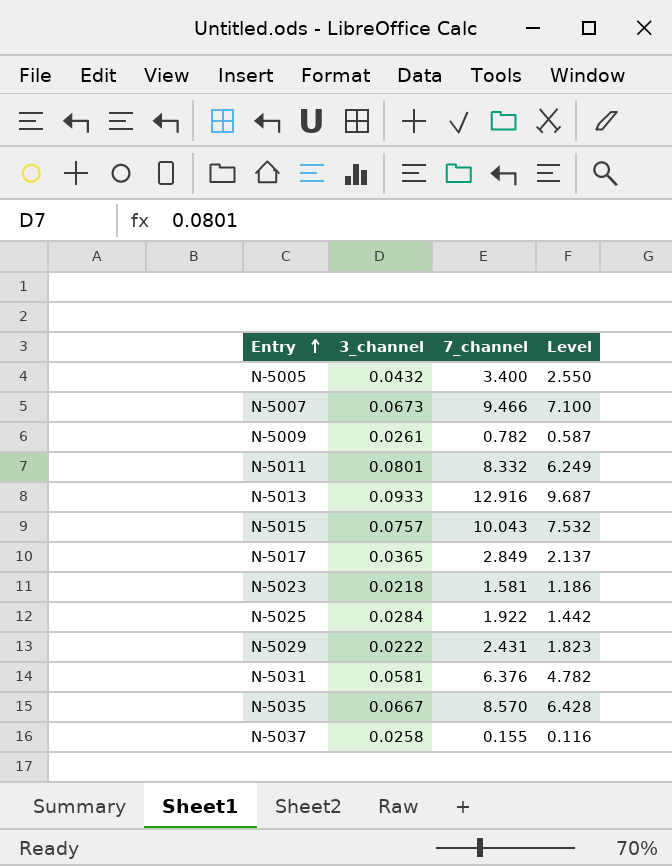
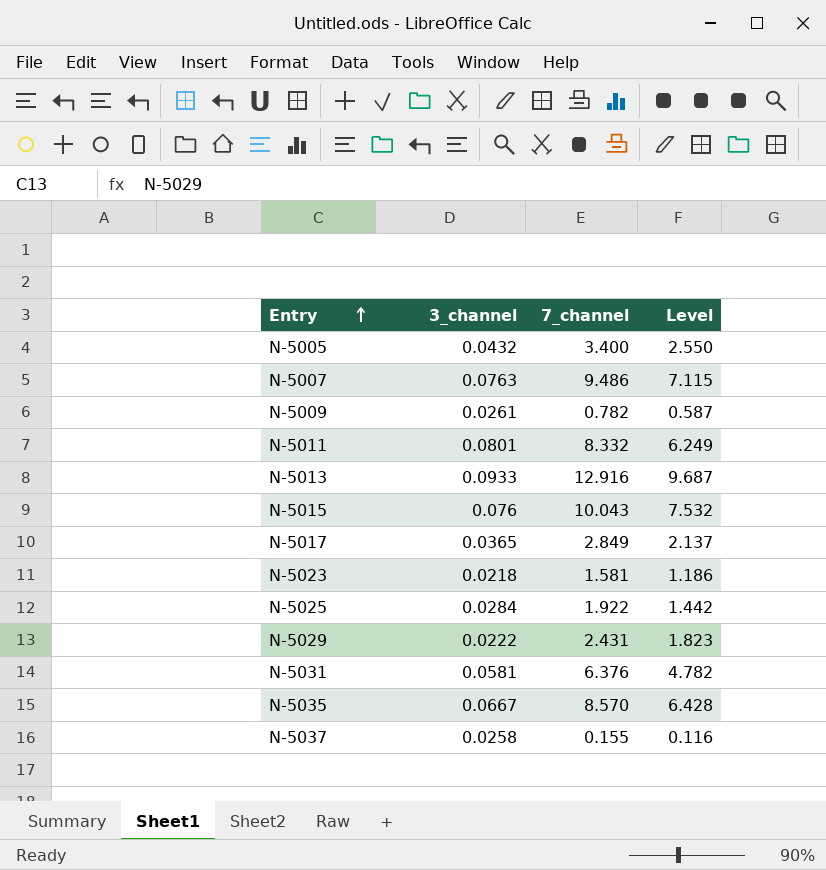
N-5007 | 3_channel: 0.0673 -> 0.0763
N-5007 | 7_channel: 9.466 -> 9.486
N-5007 | Level: 7.100 -> 7.115
N-5015 | 3_channel: 0.0757 -> 0.076

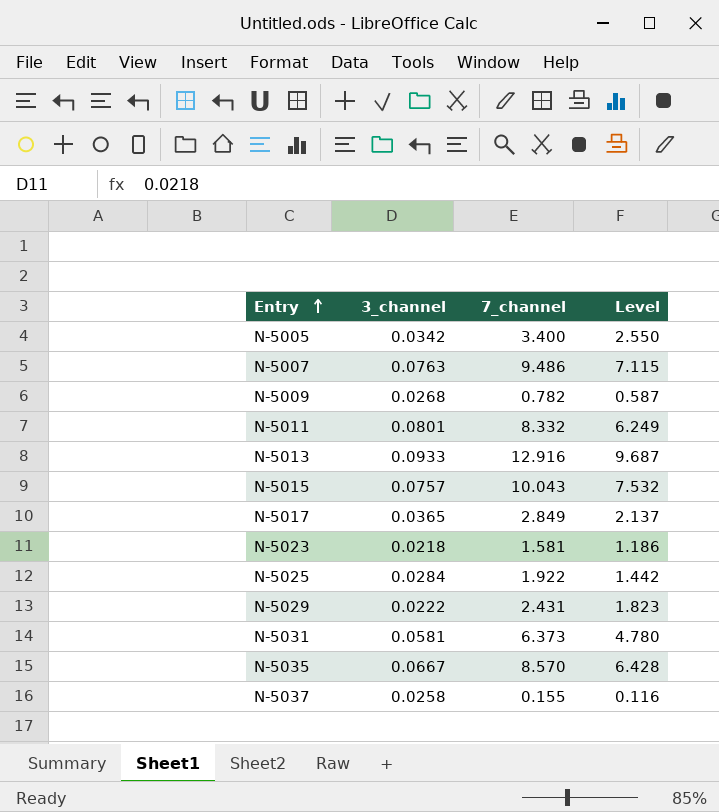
N-5005 | 3_channel: 0.0432 -> 0.0342
N-5009 | 3_channel: 0.0261 -> 0.0268
N-5015 | 3_channel: 0.076 -> 0.0757
N-5031 | 7_channel: 6.376 -> 6.373
N-5031 | Level: 4.782 -> 4.780

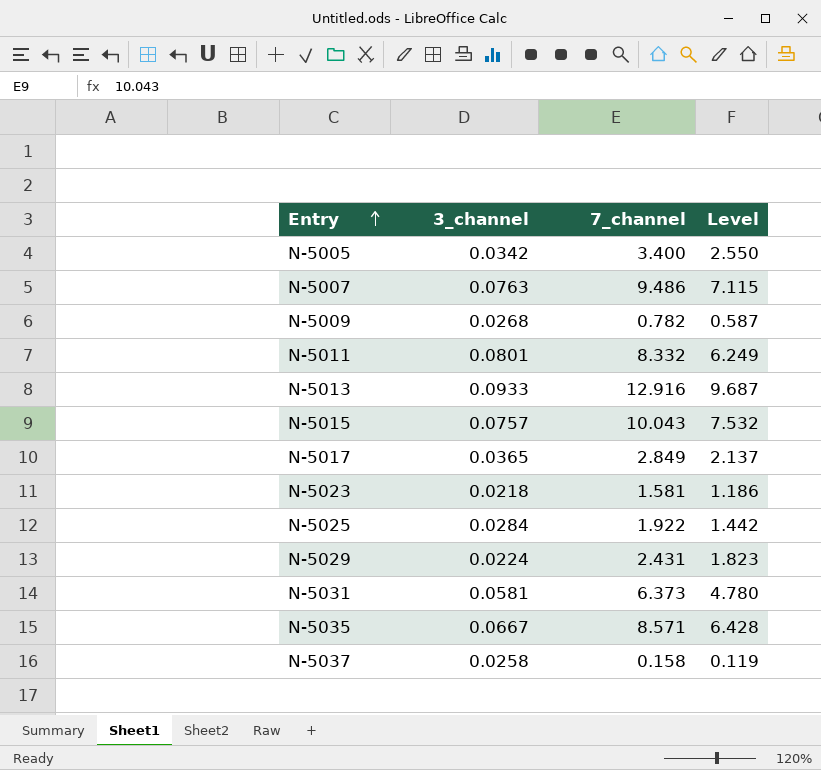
N-5029 | 3_channel: 0.0222 -> 0.0224
N-5035 | 7_channel: 8.570 -> 8.571
N-5037 | 7_channel: 0.155 -> 0.158
N-5037 | Level: 0.116 -> 0.119

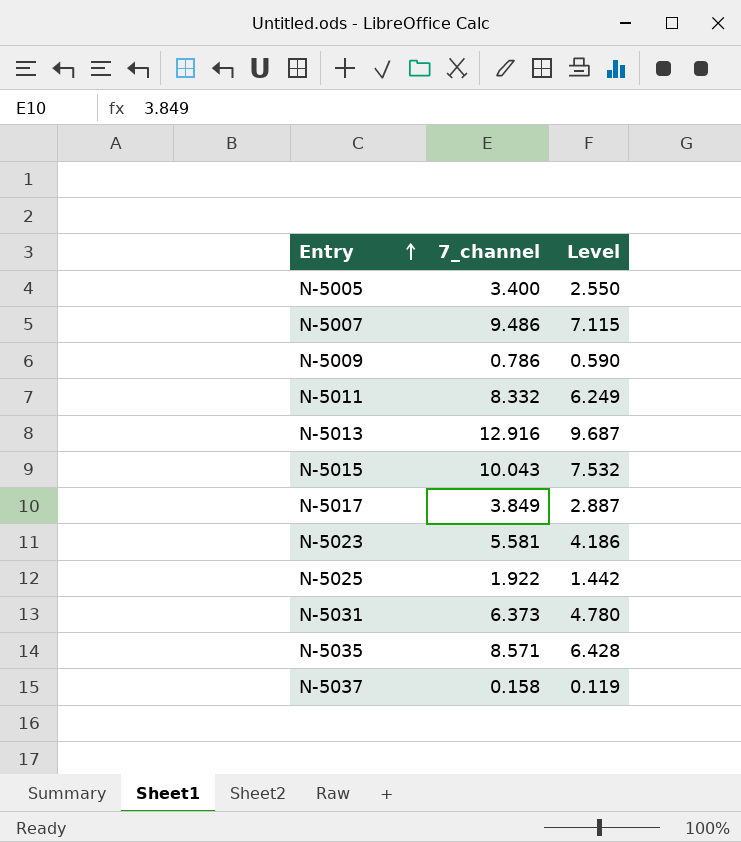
column 3_channel | position: 2 -> none
row N-5029: 0.0224 | 2.431 | 1.823 -> none
N-5009 | 7_channel: 0.782 -> 0.786
N-5009 | Level: 0.587 -> 0.590
N-5017 | 7_channel: 2.849 -> 3.849
N-5017 | Level: 2.137 -> 2.887
N-5023 | 7_channel: 1.581 -> 5.581
N-5023 | Level: 1.186 -> 4.186

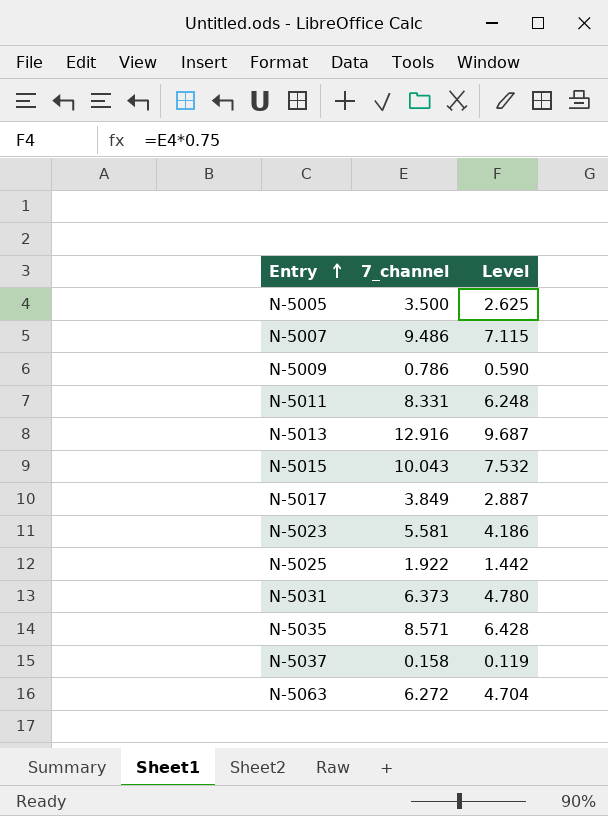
N-5005 | 7_channel: 3.400 -> 3.500
N-5005 | Level: 2.550 -> 2.625
N-5011 | 7_channel: 8.332 -> 8.331
N-5011 | Level: 6.249 -> 6.248
row N-5063: none -> 6.272 | 4.704

